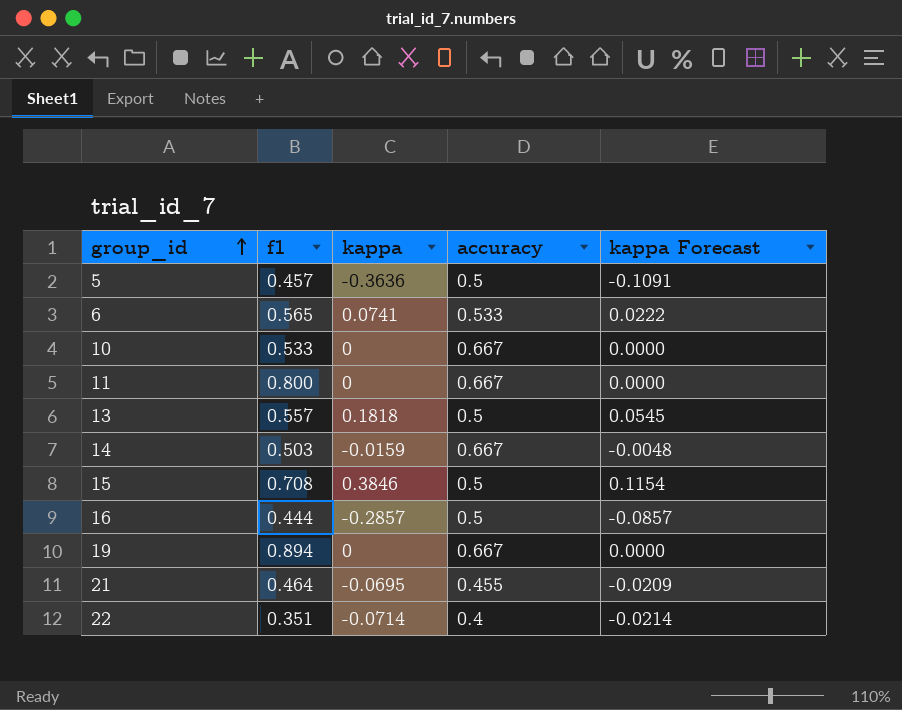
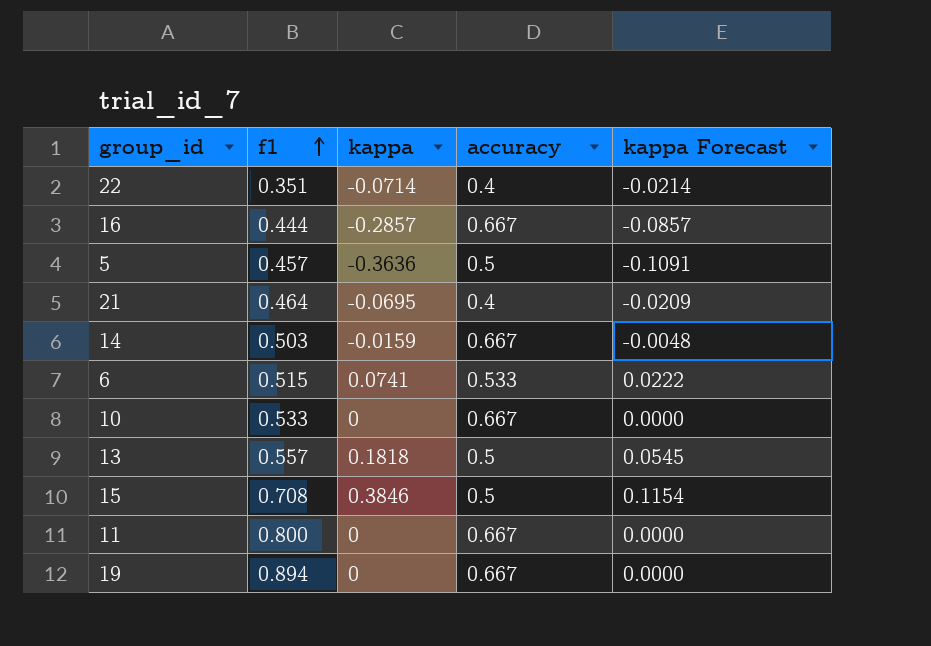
row order: group_id ascending -> f1 ascending
16 | accuracy: 0.5 -> 0.667
21 | accuracy: 0.455 -> 0.4
6 | f1: 0.565 -> 0.515

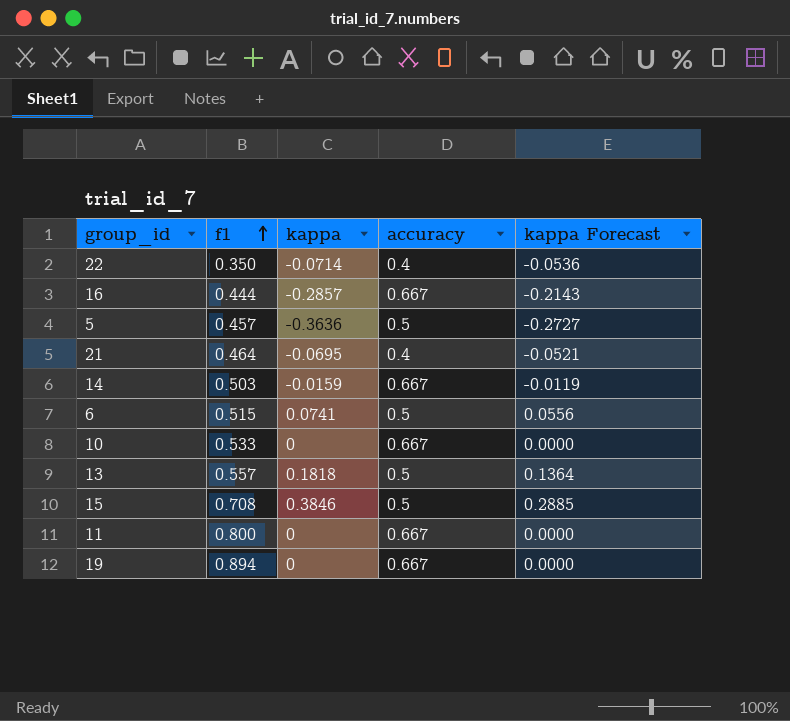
column kappa Forecast | formula: [kappa] * 0.3 -> [kappa] * 0.75
22 | f1: 0.351 -> 0.350
6 | accuracy: 0.533 -> 0.5

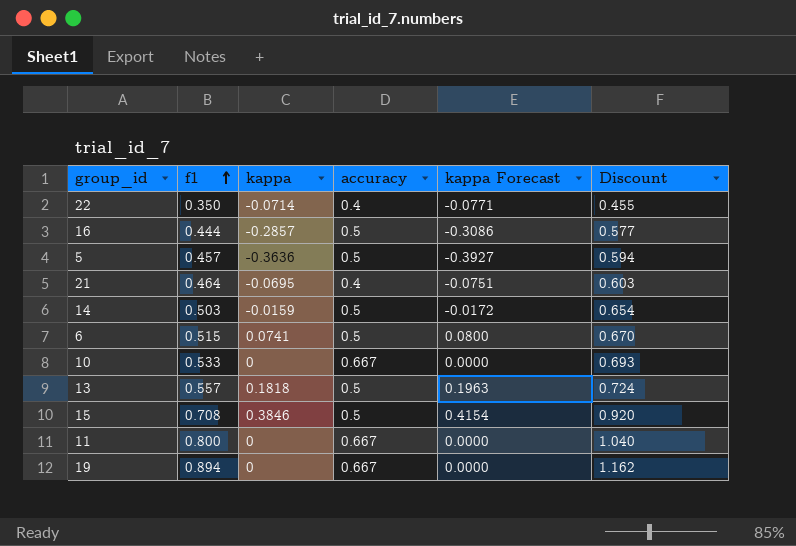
column kappa Forecast | formula: [kappa] * 0.75 -> [kappa] * 1.08
column Discount | formula: none -> [f1] * 1.3
16 | accuracy: 0.667 -> 0.5
14 | accuracy: 0.667 -> 0.5

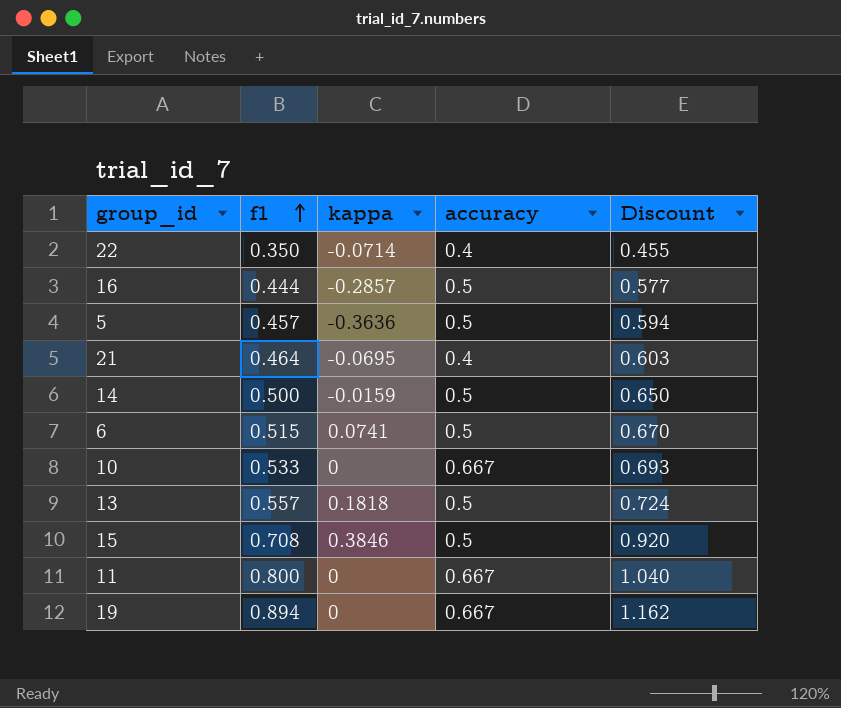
column kappa Forecast | formula: [kappa] * 1.08 -> none
14 | f1: 0.503 -> 0.500
14 | Discount: 0.654 -> 0.650

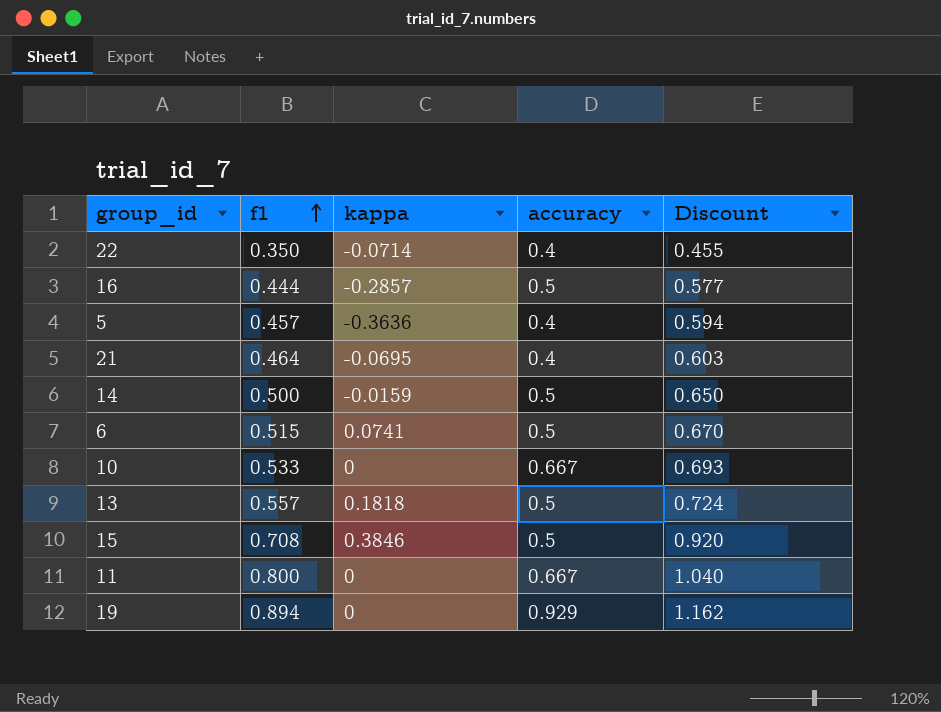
5 | accuracy: 0.5 -> 0.4
19 | accuracy: 0.667 -> 0.929

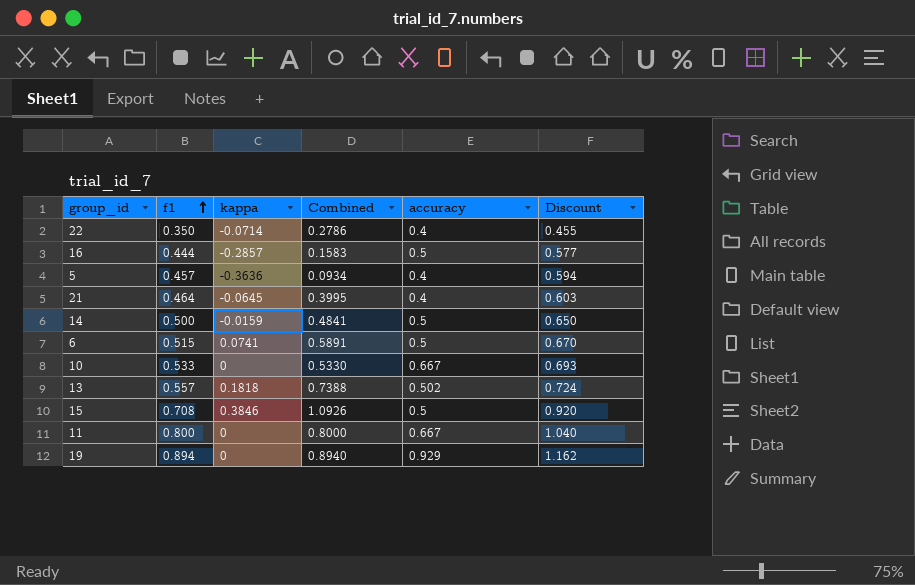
column Combined | formula: none -> [f1] + [kappa]
21 | kappa: -0.0695 -> -0.0645
13 | accuracy: 0.5 -> 0.502

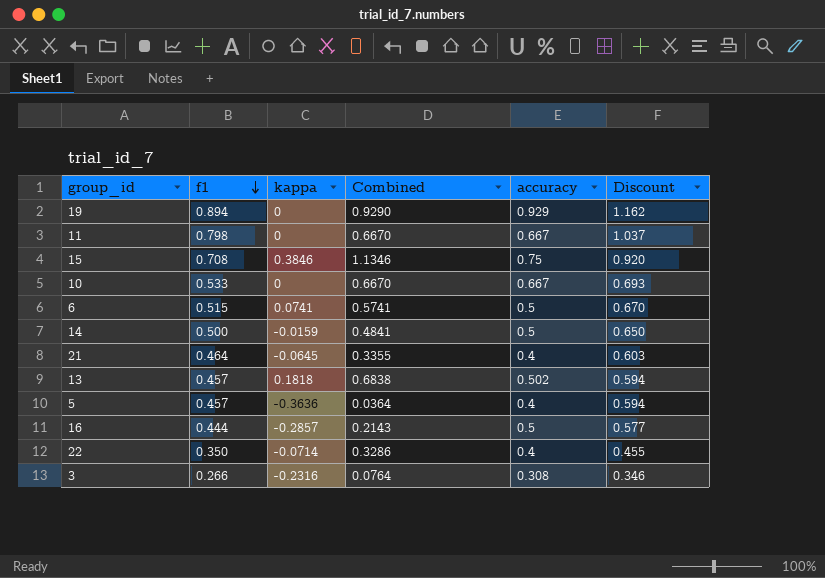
row order: f1 ascending -> f1 descending
column Combined | formula: [f1] + [kappa] -> [kappa] + [accuracy]
11 | f1: 0.800 -> 0.798
11 | Discount: 1.040 -> 1.037
15 | accuracy: 0.5 -> 0.75
13 | f1: 0.557 -> 0.457
13 | Discount: 0.724 -> 0.594
row 3: none -> 0.266 | -0.2316 | 0.0764 | 0.308 | 0.346

